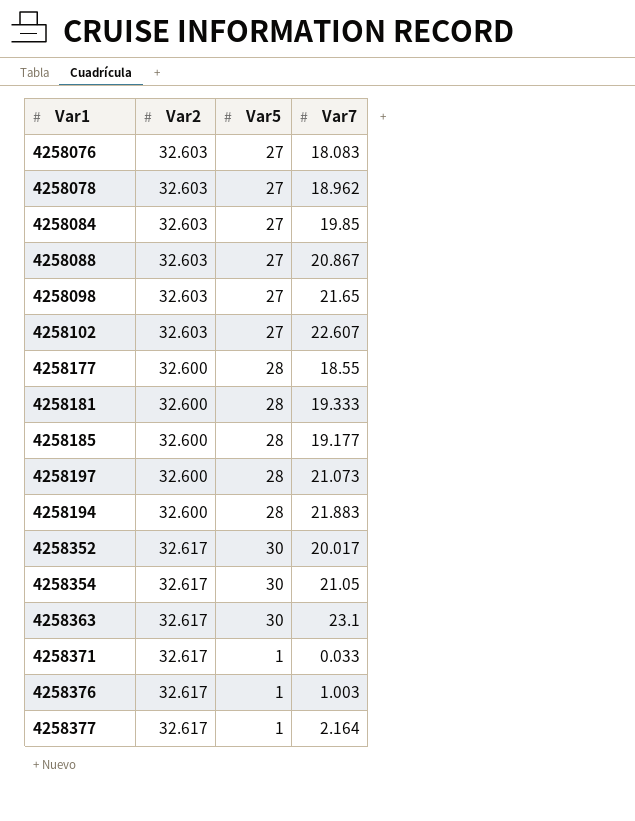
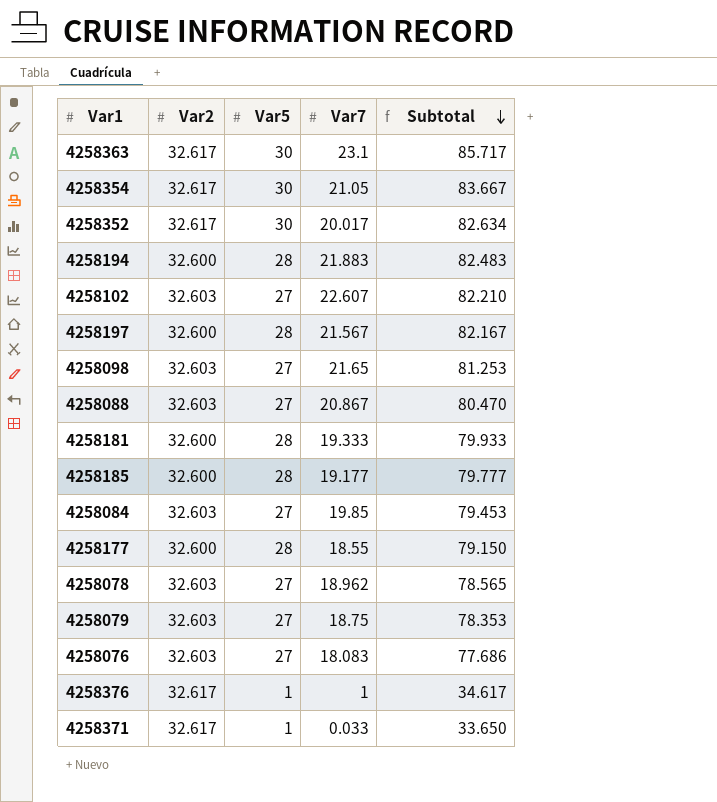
row order: none -> Subtotal descending
column Subtotal | formula: none -> [Var2] + [Var5] + [Var7]
row 4258377: 32.617 | 1 | 2.164 -> none
4258197 | Var7: 21.073 -> 21.567
row 4258079: none -> 32.603 | 27 | 18.75 | 78.353
4258376 | Var7: 1.003 -> 1

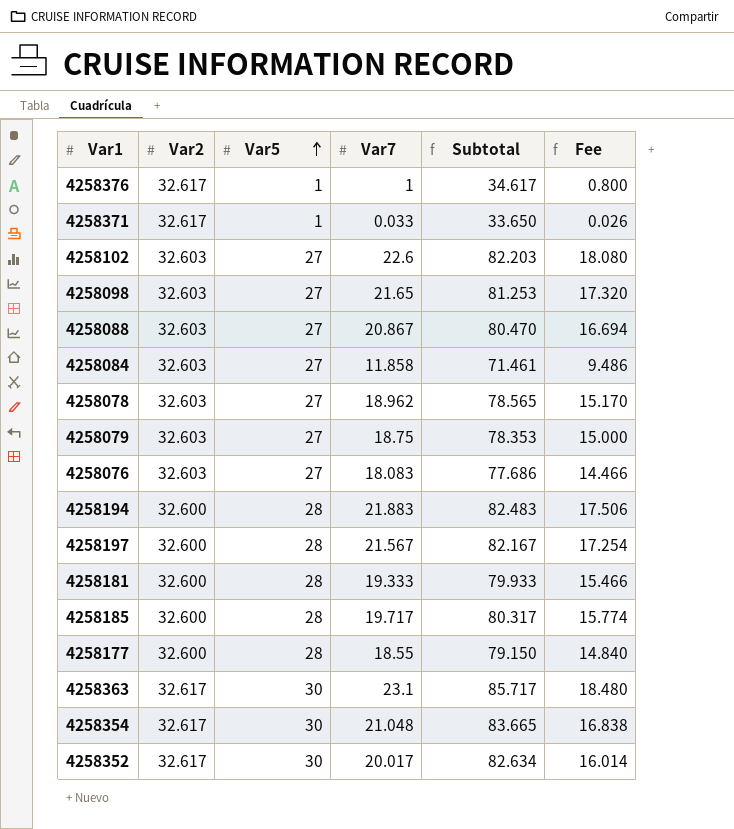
row order: Subtotal descending -> Var5 ascending
column Fee | formula: none -> [Var7] * 0.8
4258102 | Var7: 22.607 -> 22.6
4258102 | Subtotal: 82.210 -> 82.203
4258084 | Var7: 19.85 -> 11.858
4258084 | Subtotal: 79.453 -> 71.461
4258185 | Var7: 19.177 -> 19.717
4258185 | Subtotal: 79.777 -> 80.317
4258354 | Var7: 21.05 -> 21.048
4258354 | Subtotal: 83.667 -> 83.665

